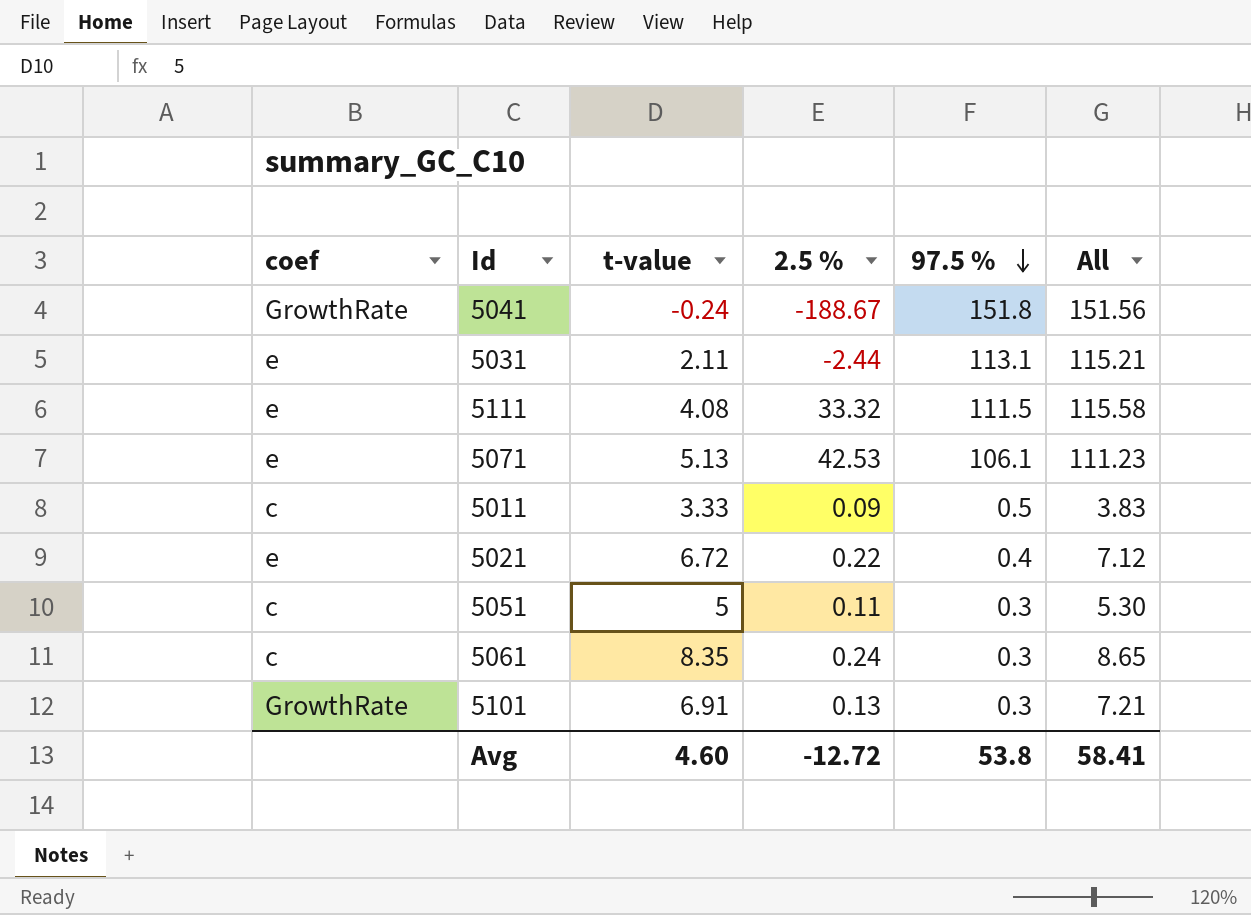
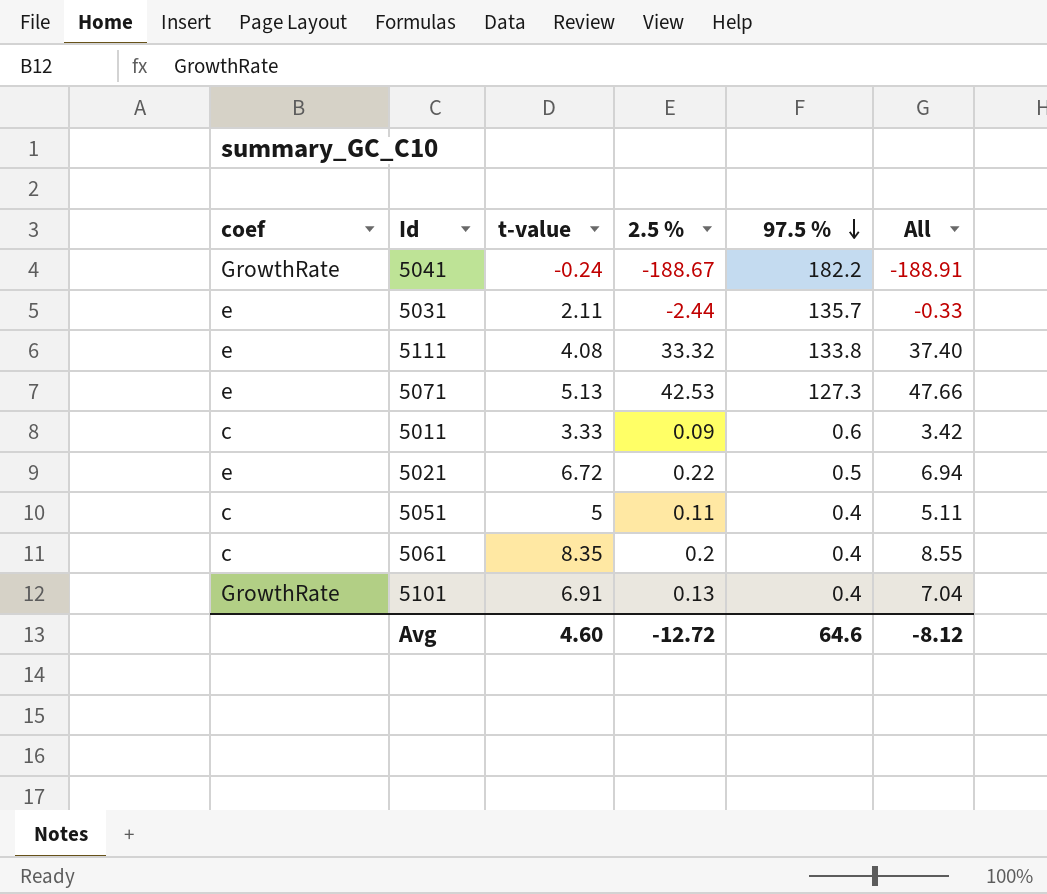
column All | formula: [t-value] + [97.5 %] -> [t-value] + [2.5 %]
5041 | 97.5 %: 151.8 -> 182.2
5031 | 97.5 %: 113.1 -> 135.7
5111 | 97.5 %: 111.5 -> 133.8
5071 | 97.5 %: 106.1 -> 127.3
5011 | 97.5 %: 0.5 -> 0.6
5021 | 97.5 %: 0.4 -> 0.5
5051 | 97.5 %: 0.3 -> 0.4
5061 | 2.5 %: 0.24 -> 0.2
5061 | 97.5 %: 0.3 -> 0.4
5101 | 97.5 %: 0.3 -> 0.4
Avg | 97.5 %: 53.8 -> 64.6
Avg | All: 58.41 -> -8.12

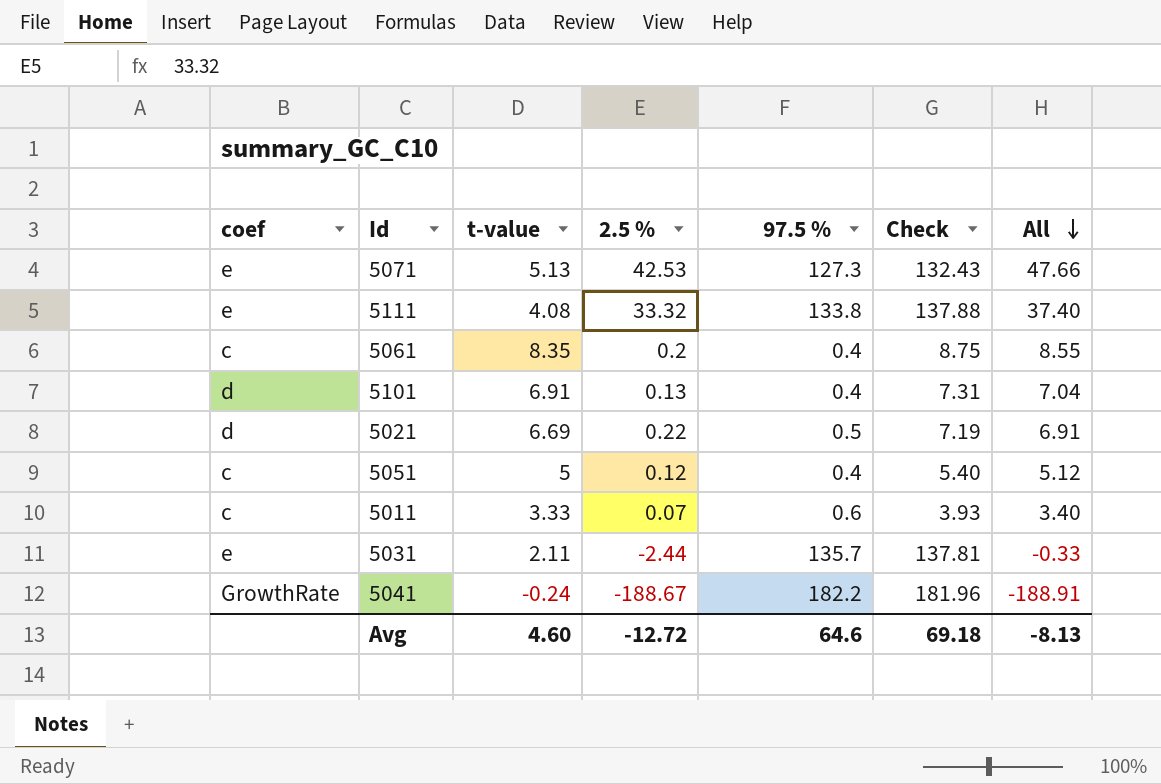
row order: 97.5 % descending -> All descending
column Check | formula: none -> [t-value] + [97.5 %]
5101 | coef: GrowthRate -> d
5021 | coef: e -> d
5021 | t-value: 6.72 -> 6.69
5021 | All: 6.94 -> 6.91
5051 | 2.5 %: 0.11 -> 0.12
5051 | All: 5.11 -> 5.12
5011 | 2.5 %: 0.09 -> 0.07
5011 | All: 3.42 -> 3.40
Avg | All: -8.12 -> -8.13

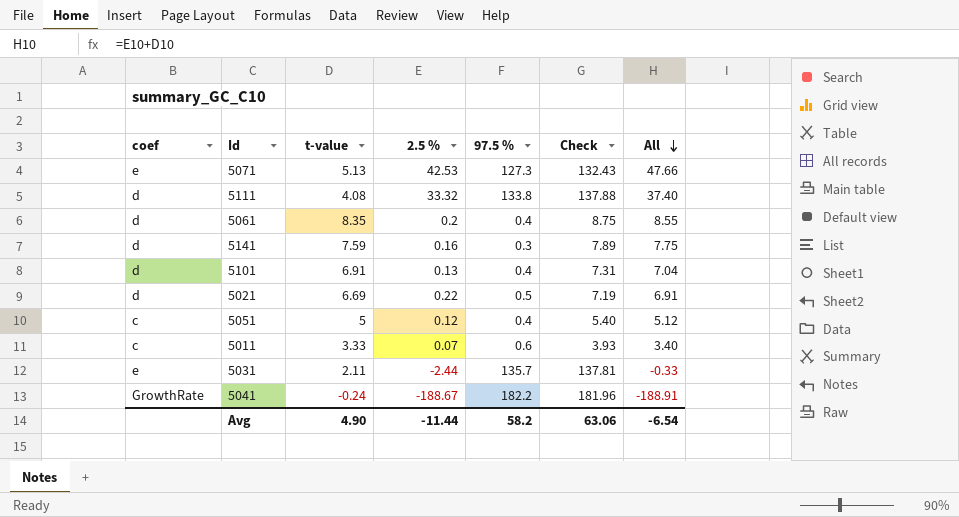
5111 | coef: e -> d
5061 | coef: c -> d
row 5141: none -> d | 7.59 | 0.16 | 0.3 | 7.89 | 7.75
Avg | t-value: 4.60 -> 4.90
Avg | 2.5 %: -12.72 -> -11.44
Avg | 97.5 %: 64.6 -> 58.2
Avg | Check: 69.18 -> 63.06
Avg | All: -8.13 -> -6.54

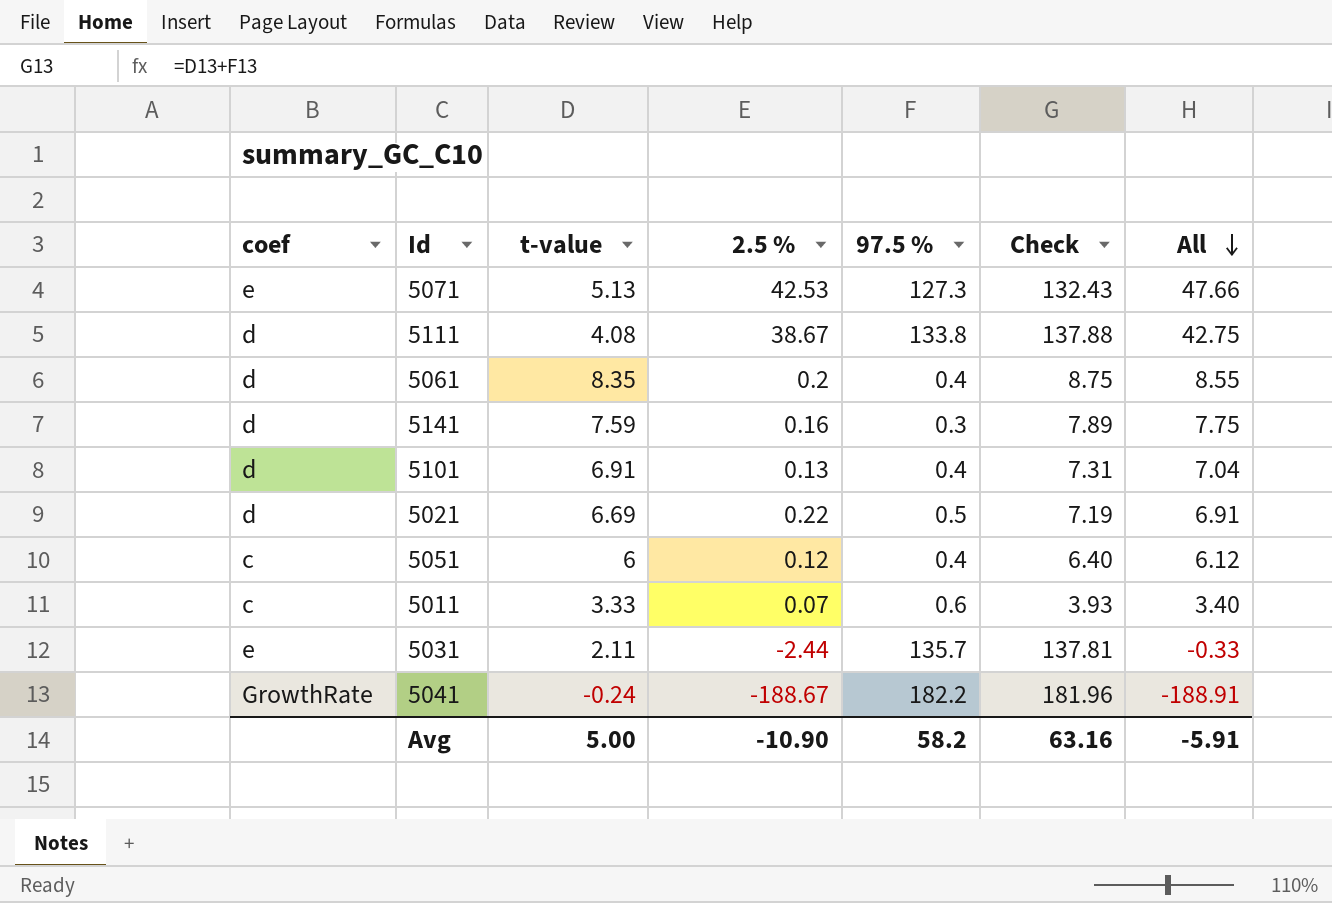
5111 | 2.5 %: 33.32 -> 38.67
5111 | All: 37.40 -> 42.75
5051 | t-value: 5 -> 6
5051 | Check: 5.40 -> 6.40
5051 | All: 5.12 -> 6.12
Avg | t-value: 4.90 -> 5.00
Avg | 2.5 %: -11.44 -> -10.90
Avg | Check: 63.06 -> 63.16
Avg | All: -6.54 -> -5.91

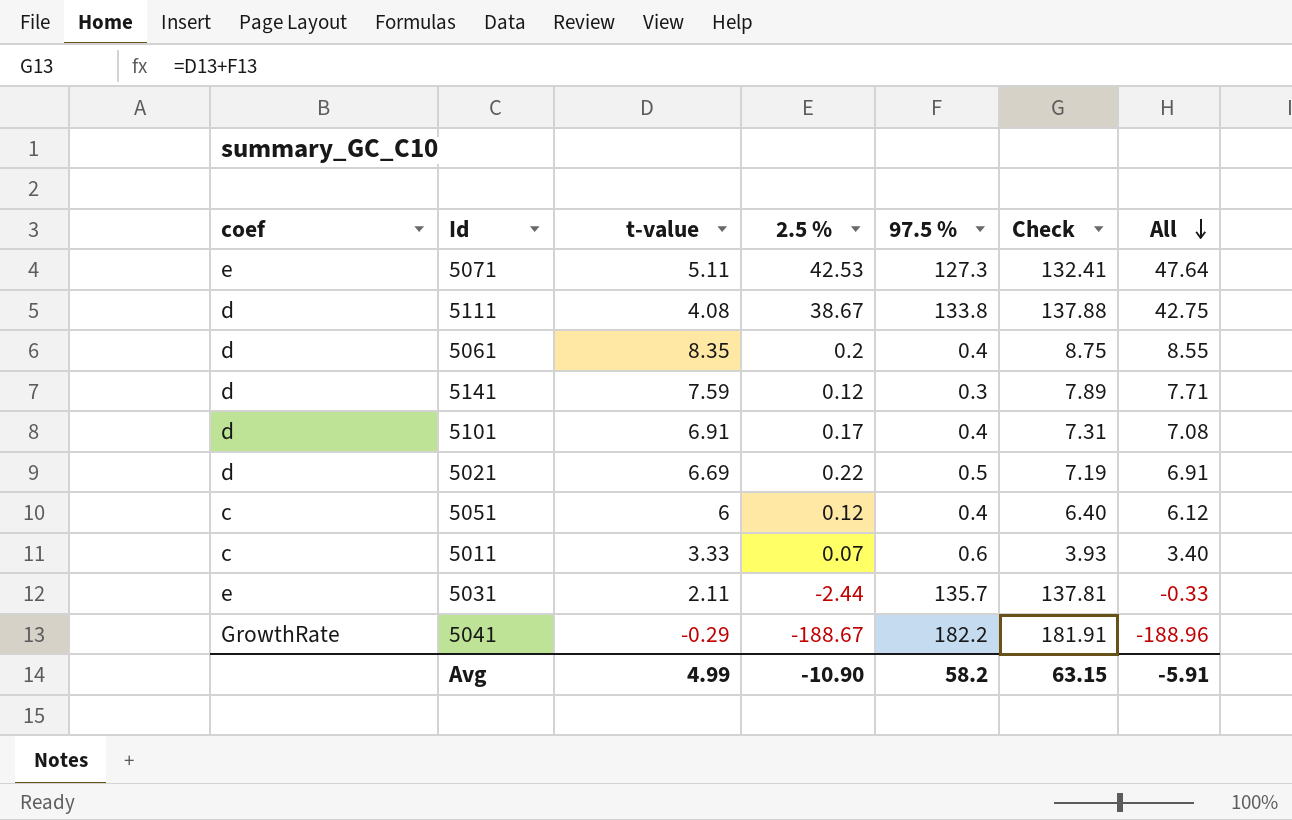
5071 | t-value: 5.13 -> 5.11
5071 | Check: 132.43 -> 132.41
5071 | All: 47.66 -> 47.64
5141 | 2.5 %: 0.16 -> 0.12
5141 | All: 7.75 -> 7.71
5101 | 2.5 %: 0.13 -> 0.17
5101 | All: 7.04 -> 7.08
5041 | t-value: -0.24 -> -0.29
5041 | Check: 181.96 -> 181.91
5041 | All: -188.91 -> -188.96
Avg | t-value: 5.00 -> 4.99
Avg | Check: 63.16 -> 63.15

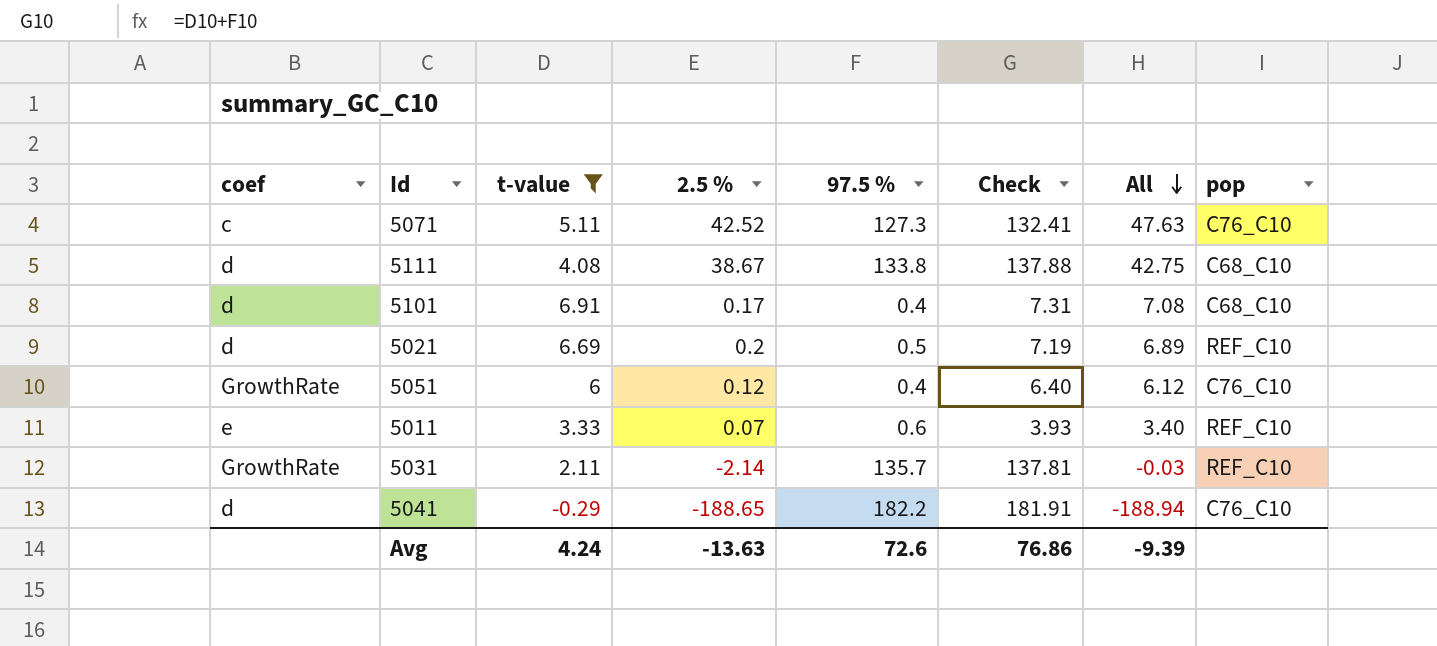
filter: none -> t-value <= 6.91
column pop | position: none -> 8
5071 | coef: e -> c
5071 | 2.5 %: 42.53 -> 42.52
5071 | All: 47.64 -> 47.63
5021 | 2.5 %: 0.22 -> 0.2
5021 | All: 6.91 -> 6.89
5051 | coef: c -> GrowthRate
5011 | coef: c -> e
5031 | coef: e -> GrowthRate
5031 | 2.5 %: -2.44 -> -2.14
5031 | All: -0.33 -> -0.03
5041 | coef: GrowthRate -> d
5041 | 2.5 %: -188.67 -> -188.65
5041 | All: -188.96 -> -188.94
Avg | t-value: 4.99 -> 4.24
Avg | 2.5 %: -10.90 -> -13.63
Avg | 97.5 %: 58.2 -> 72.6
Avg | Check: 63.15 -> 76.86
Avg | All: -5.91 -> -9.39

